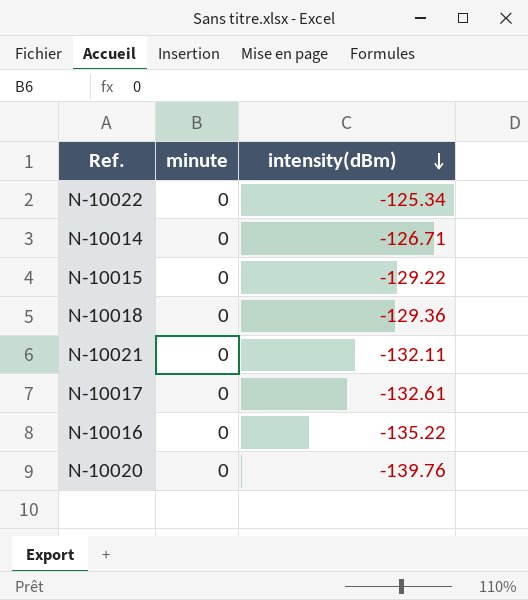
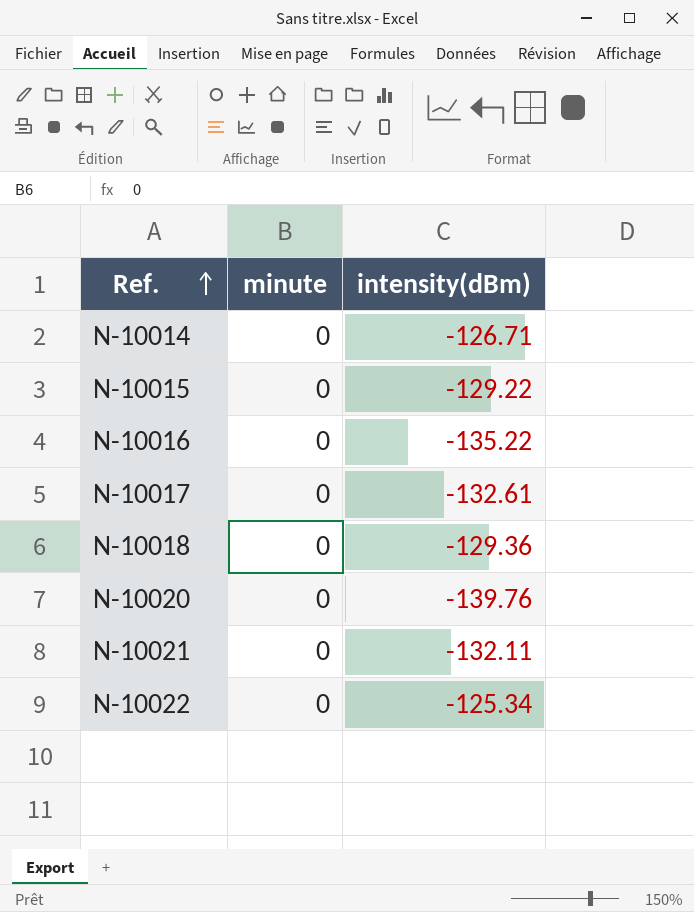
row order: intensity(dBm) descending -> Ref. ascending

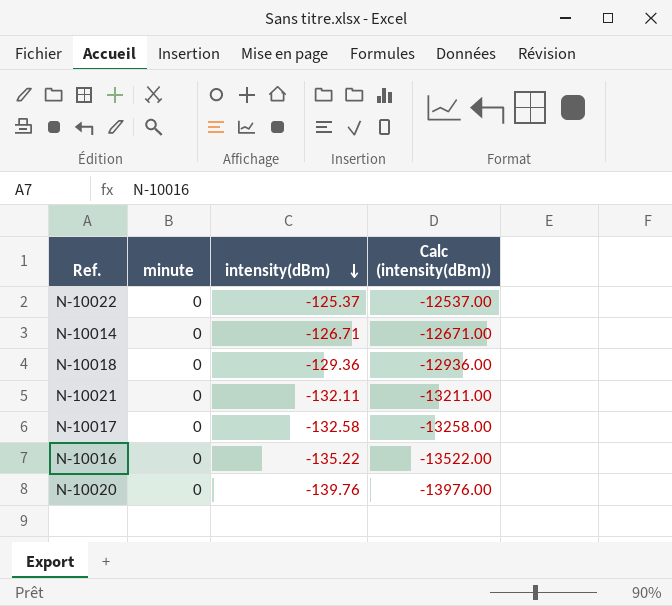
row order: Ref. ascending -> intensity(dBm) descending
column Calc (intensity(dBm)) | formula: none -> [intensity(dBm)] * 100
row N-10015: 0 | -129.22 -> none
N-10022 | intensity(dBm): -125.34 -> -125.37
N-10017 | intensity(dBm): -132.61 -> -132.58

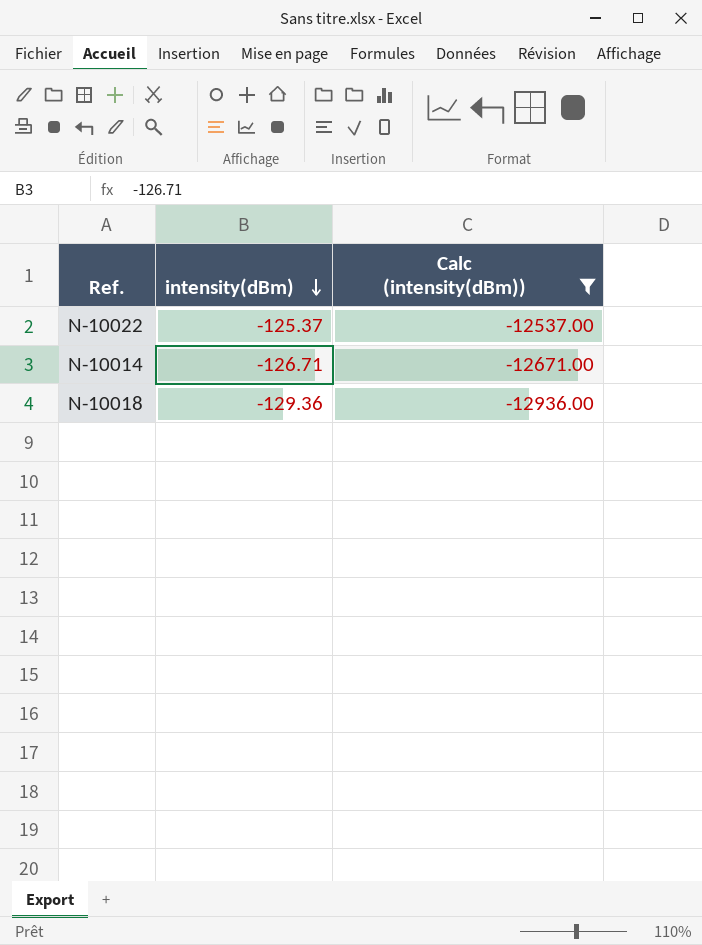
filter: none -> Calc (intensity(dBm)) >= -12936.00
column minute | position: 2 -> none

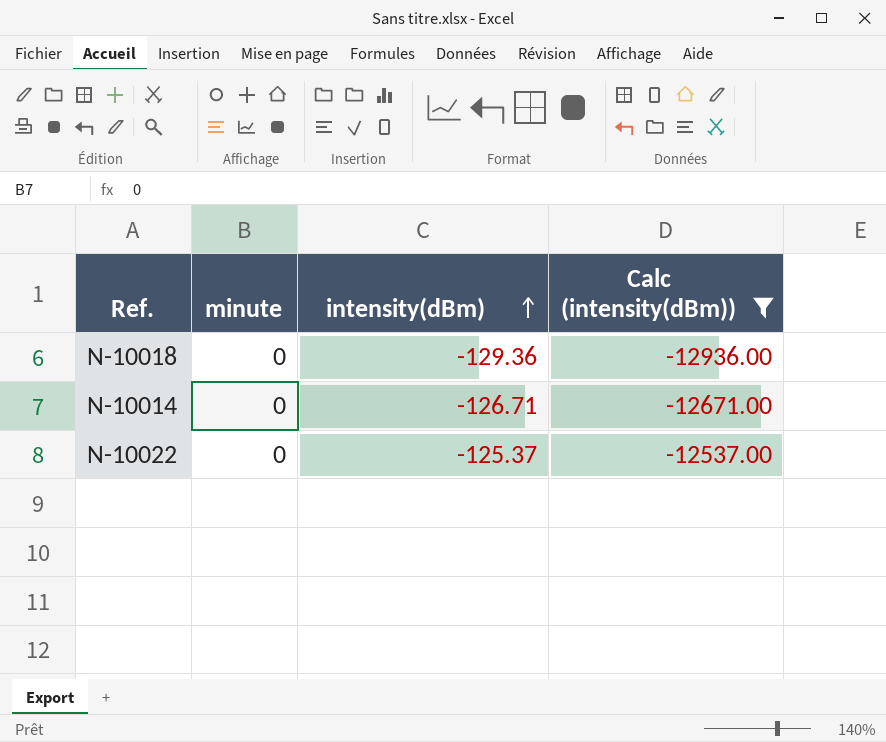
row order: intensity(dBm) descending -> intensity(dBm) ascending
column minute | position: none -> 2

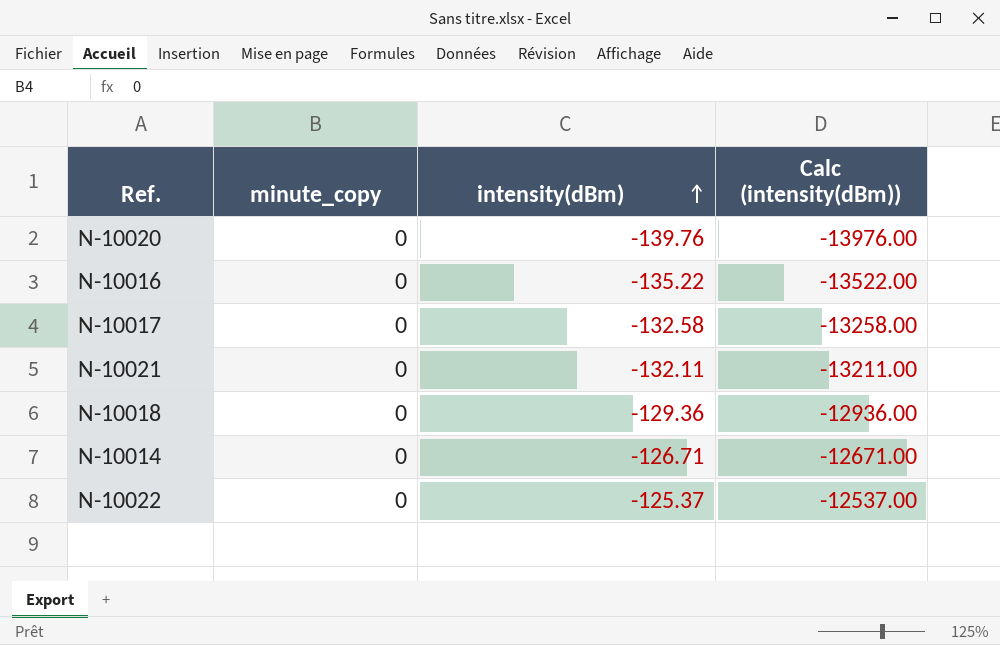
filter: Calc (intensity(dBm)) >= -12936.00 -> none
column name: minute -> minute_copy

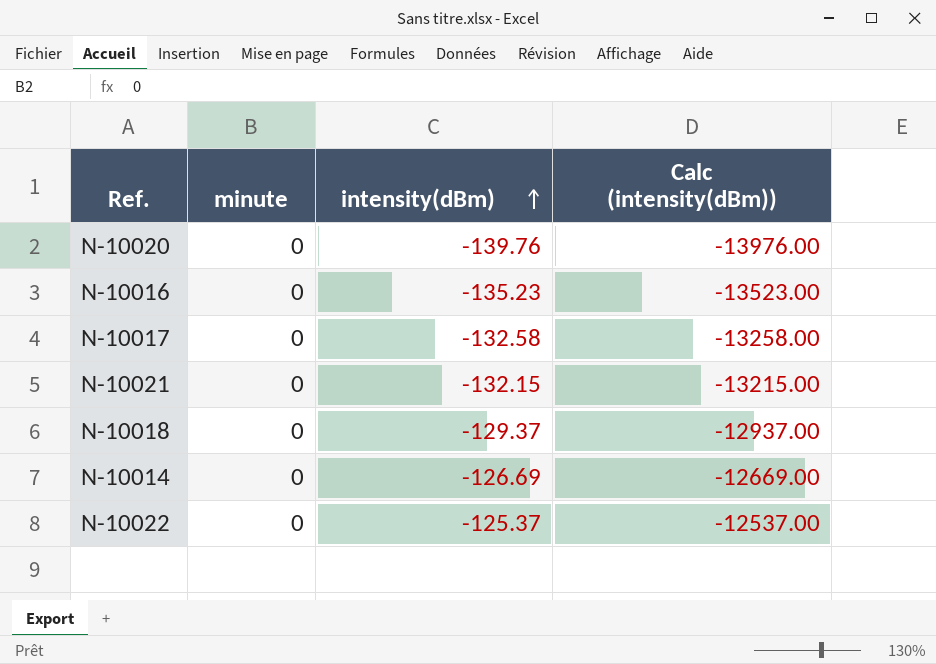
column name: minute_copy -> minute
N-10016 | intensity(dBm): -135.22 -> -135.23
N-10016 | Calc (intensity(dBm)): -13522.00 -> -13523.00
N-10021 | intensity(dBm): -132.11 -> -132.15
N-10021 | Calc (intensity(dBm)): -13211.00 -> -13215.00
N-10018 | intensity(dBm): -129.36 -> -129.37
N-10018 | Calc (intensity(dBm)): -12936.00 -> -12937.00
N-10014 | intensity(dBm): -126.71 -> -126.69
N-10014 | Calc (intensity(dBm)): -12671.00 -> -12669.00

